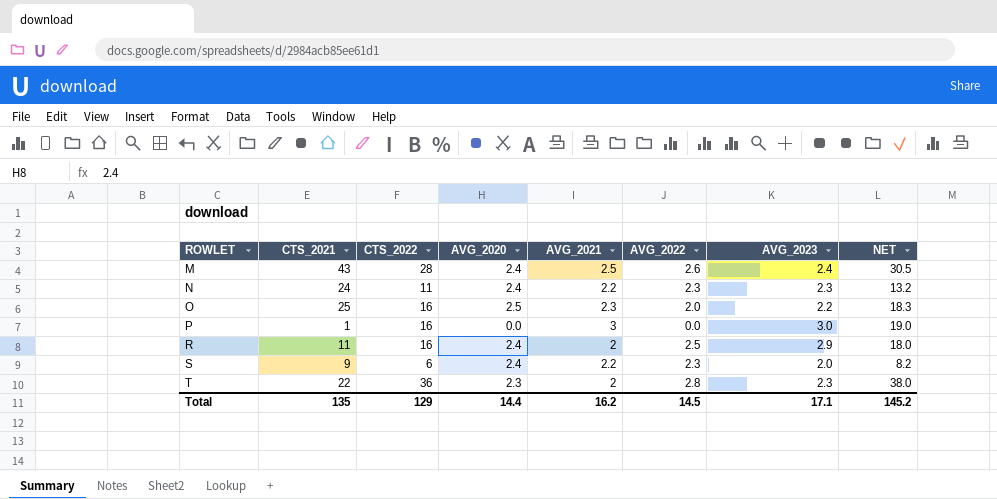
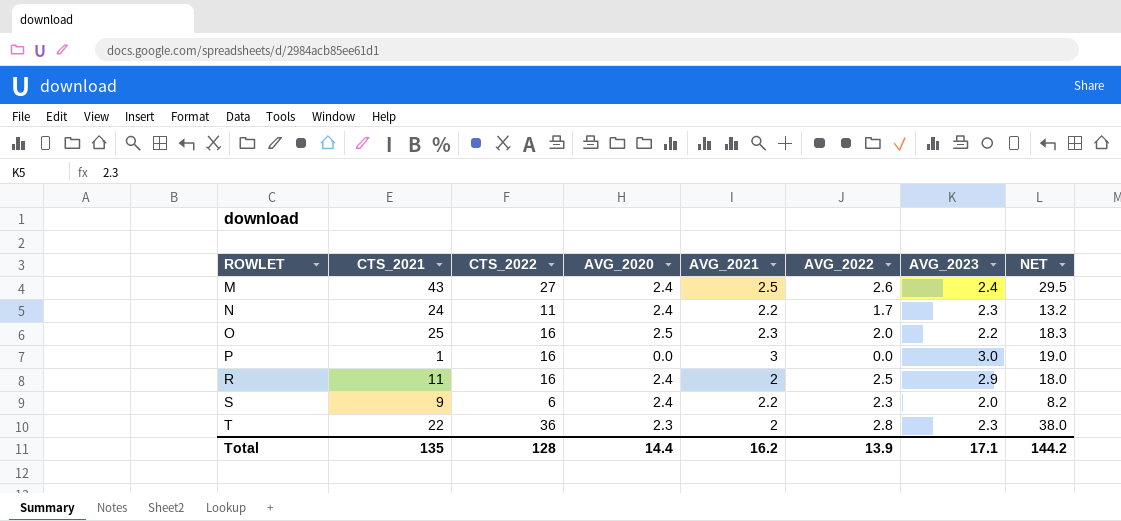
M | CTS_2022: 28 -> 27
M | NET: 30.5 -> 29.5
N | AVG_2022: 2.3 -> 1.7
Total | CTS_2022: 129 -> 128
Total | AVG_2022: 14.5 -> 13.9
Total | NET: 145.2 -> 144.2

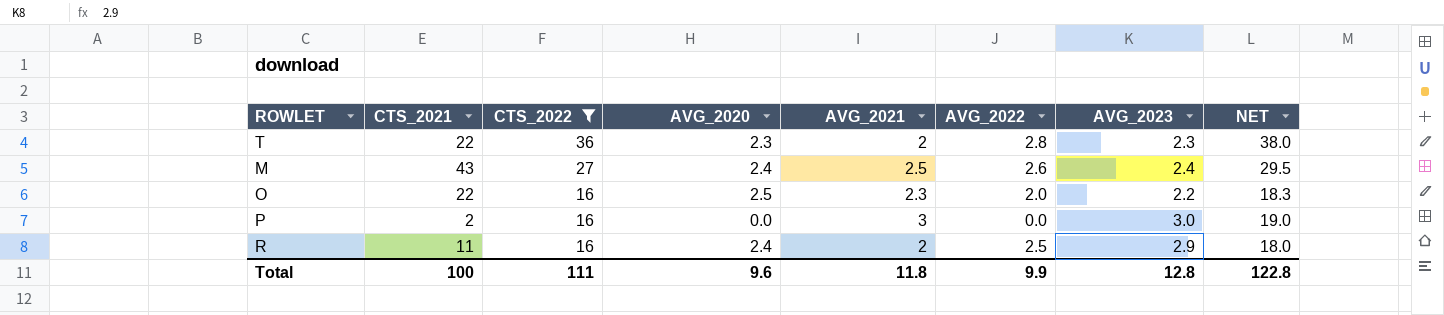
filter: none -> CTS_2022 >= 16
row order: ROWLET ascending -> CTS_2022 descending
O | CTS_2021: 25 -> 22
P | CTS_2021: 1 -> 2
Total | CTS_2021: 135 -> 100
Total | CTS_2022: 128 -> 111
Total | AVG_2020: 14.4 -> 9.6
Total | AVG_2021: 16.2 -> 11.8
Total | AVG_2022: 13.9 -> 9.9
Total | AVG_2023: 17.1 -> 12.8
Total | NET: 144.2 -> 122.8

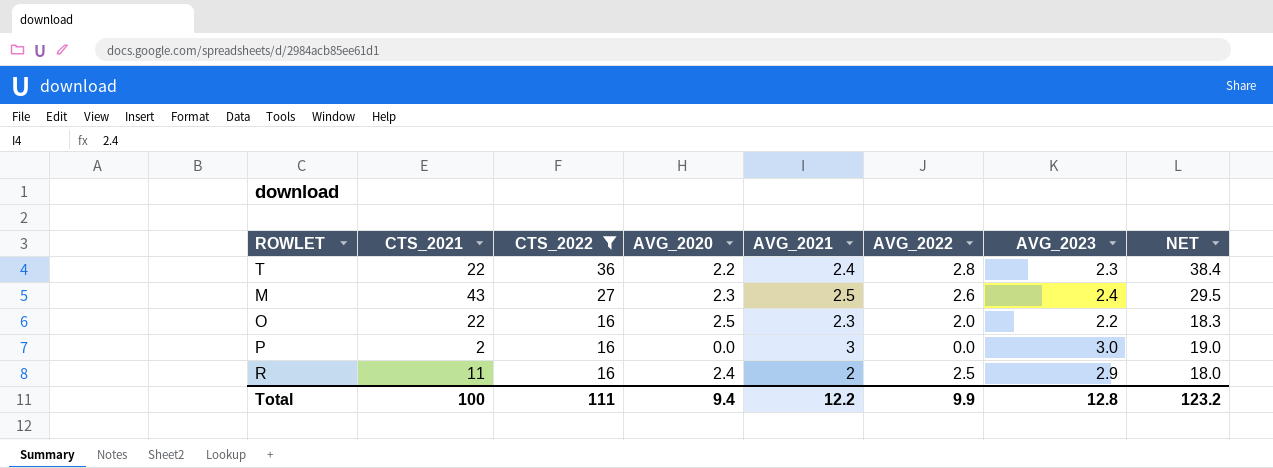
T | AVG_2020: 2.3 -> 2.2
T | AVG_2021: 2 -> 2.4
T | NET: 38.0 -> 38.4
M | AVG_2020: 2.4 -> 2.3
Total | AVG_2020: 9.6 -> 9.4
Total | AVG_2021: 11.8 -> 12.2
Total | NET: 122.8 -> 123.2

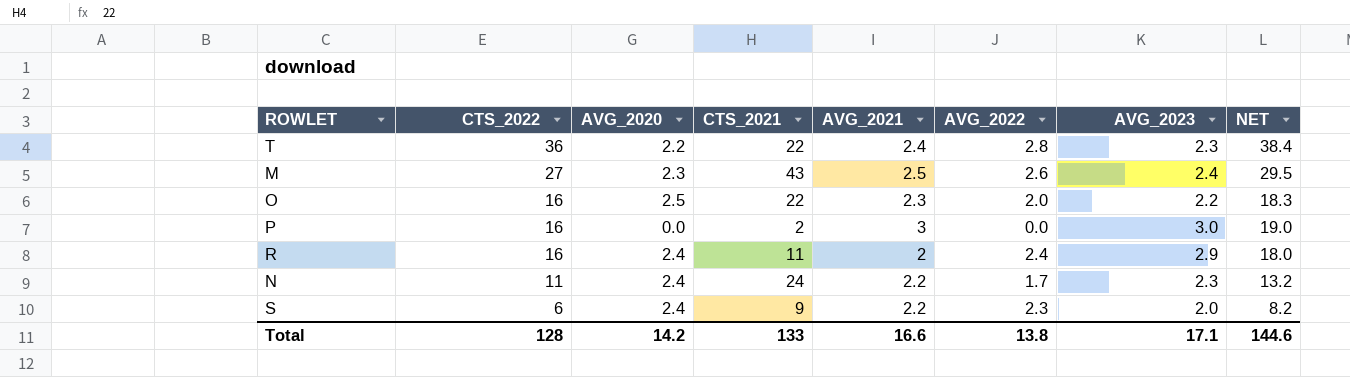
filter: CTS_2022 >= 16 -> none
column CTS_2021 | position: 2 -> 4
R | AVG_2022: 2.5 -> 2.4
Total | CTS_2022: 111 -> 128
Total | AVG_2020: 9.4 -> 14.2
Total | CTS_2021: 100 -> 133
Total | AVG_2021: 12.2 -> 16.6
Total | AVG_2022: 9.9 -> 13.8
Total | AVG_2023: 12.8 -> 17.1
Total | NET: 123.2 -> 144.6

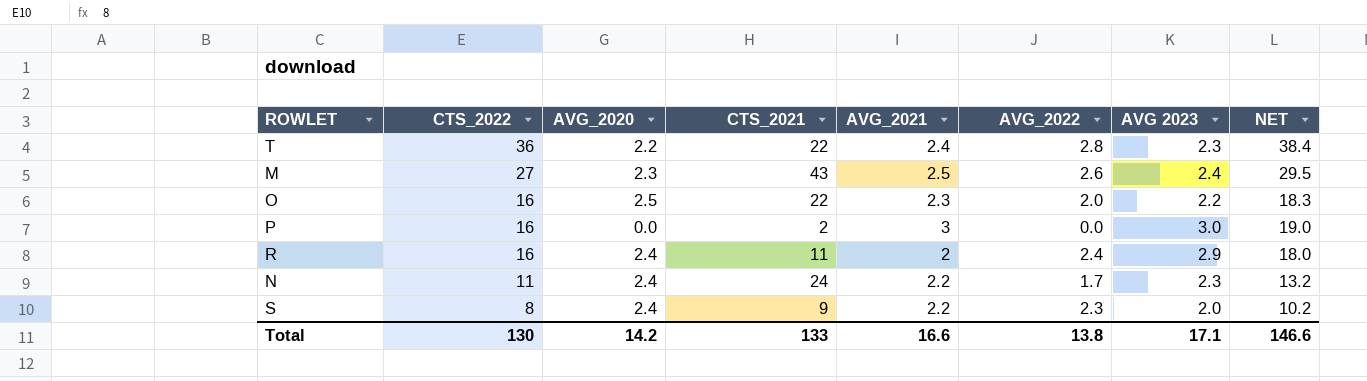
column name: AVG_2023 -> AVG 2023
S | CTS_2022: 6 -> 8
S | NET: 8.2 -> 10.2
Total | CTS_2022: 128 -> 130
Total | NET: 144.6 -> 146.6

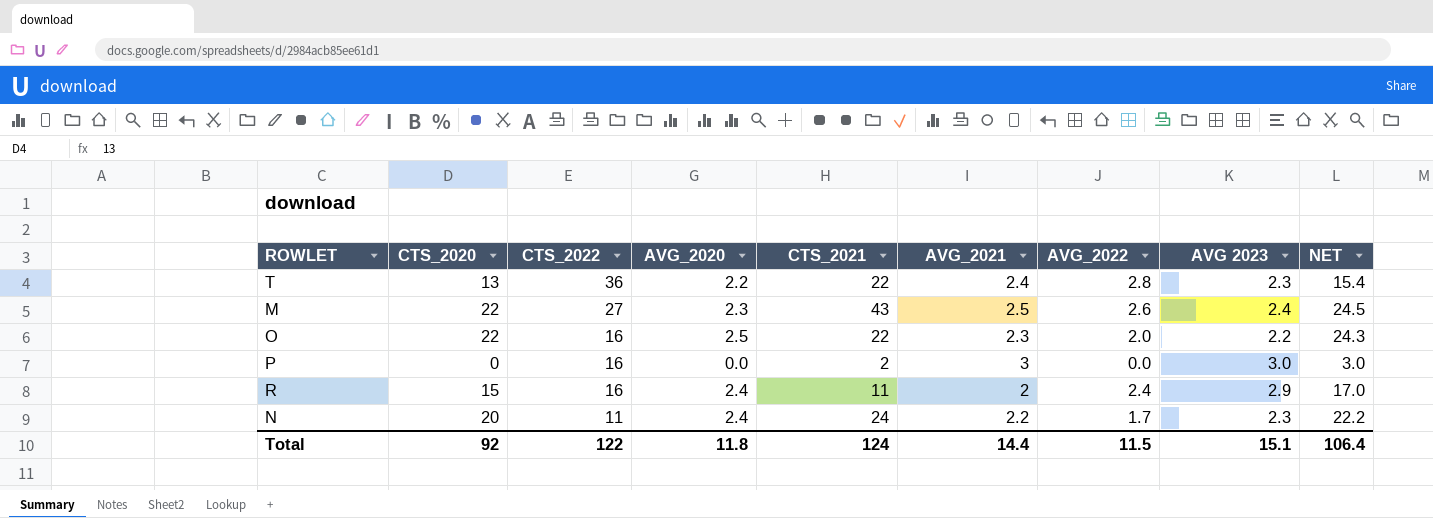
column CTS_2020 | position: none -> 2
column NET | formula: [CTS_2022] + [AVG_2021] -> [CTS_2020] + [AVG_2021]
row S: 8 | 2.4 | 9 | 2.2 | 2.3 | 2.0 | 10.2 -> none
Total | CTS_2022: 130 -> 122
Total | AVG_2020: 14.2 -> 11.8
Total | CTS_2021: 133 -> 124
Total | AVG_2021: 16.6 -> 14.4
Total | AVG_2022: 13.8 -> 11.5
Total | AVG 2023: 17.1 -> 15.1
Total | NET: 146.6 -> 106.4

